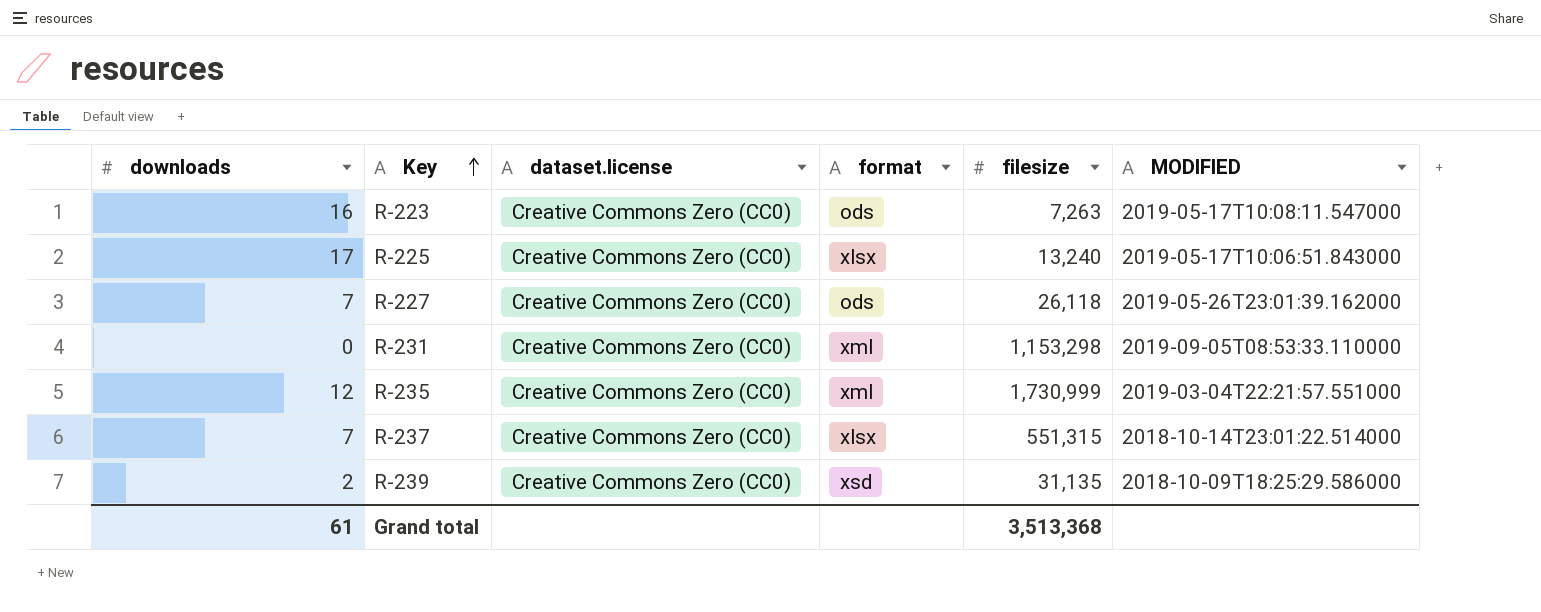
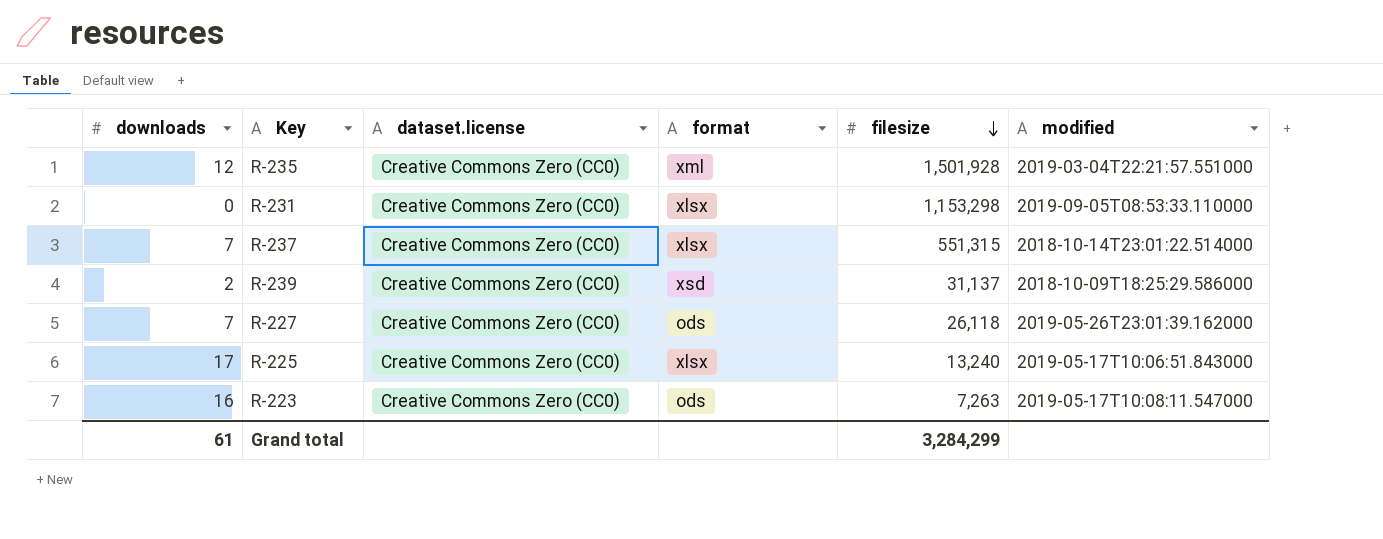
row order: Key ascending -> filesize descending
column name: MODIFIED -> modified
R-235 | filesize: 1,730,999 -> 1,501,928
R-231 | format: xml -> xlsx
R-239 | filesize: 31,135 -> 31,137
Grand total | filesize: 3,513,368 -> 3,284,299

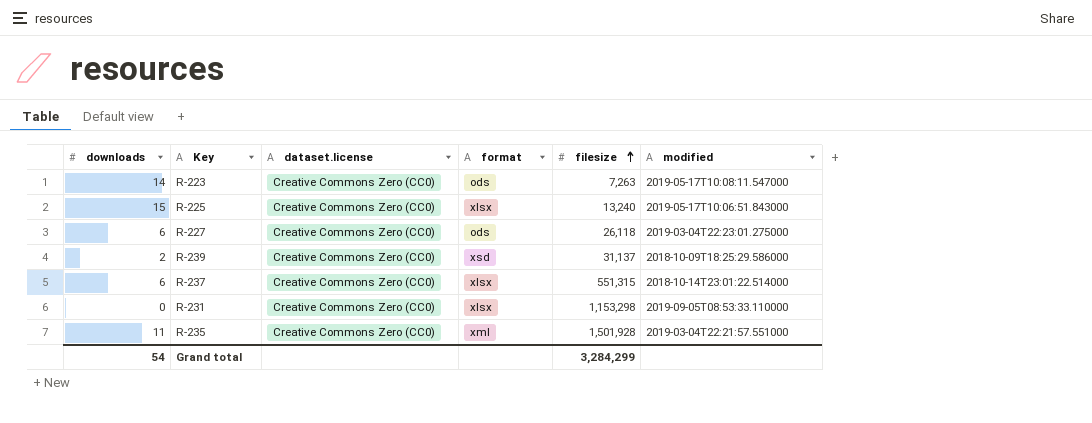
row order: filesize descending -> filesize ascending
R-223 | downloads: 16 -> 14
R-225 | downloads: 17 -> 15
R-227 | downloads: 7 -> 6
R-227 | modified: 2019-05-26T23:01:39.162000 -> 2019-03-04T22:23:01.275000
R-237 | downloads: 7 -> 6
R-235 | downloads: 12 -> 11
Grand total | downloads: 61 -> 54

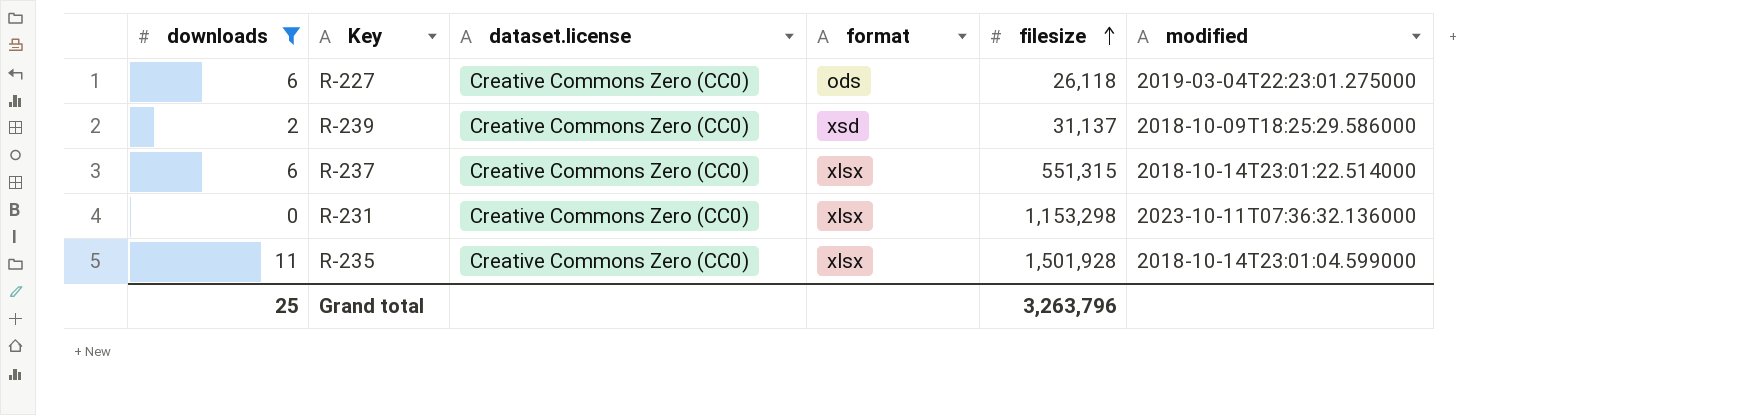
filter: none -> downloads <= 11
R-231 | modified: 2019-09-05T08:53:33.110000 -> 2023-10-11T07:36:32.136000
R-235 | format: xml -> xlsx
R-235 | modified: 2019-03-04T22:21:57.551000 -> 2018-10-14T23:01:04.599000
Grand total | downloads: 54 -> 25
Grand total | filesize: 3,284,299 -> 3,263,796

